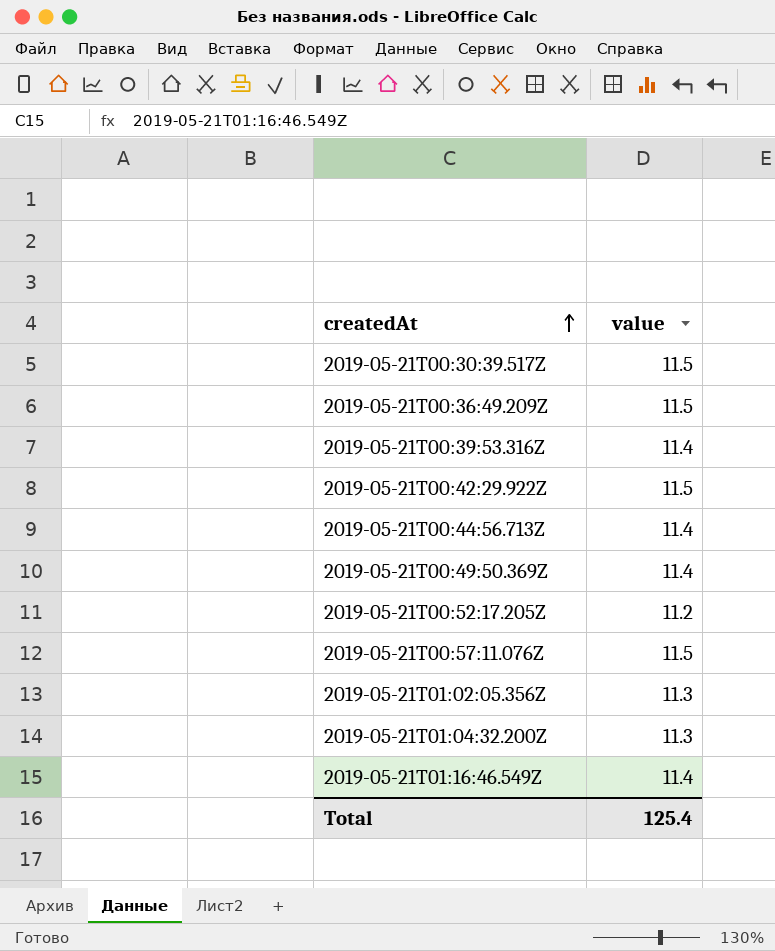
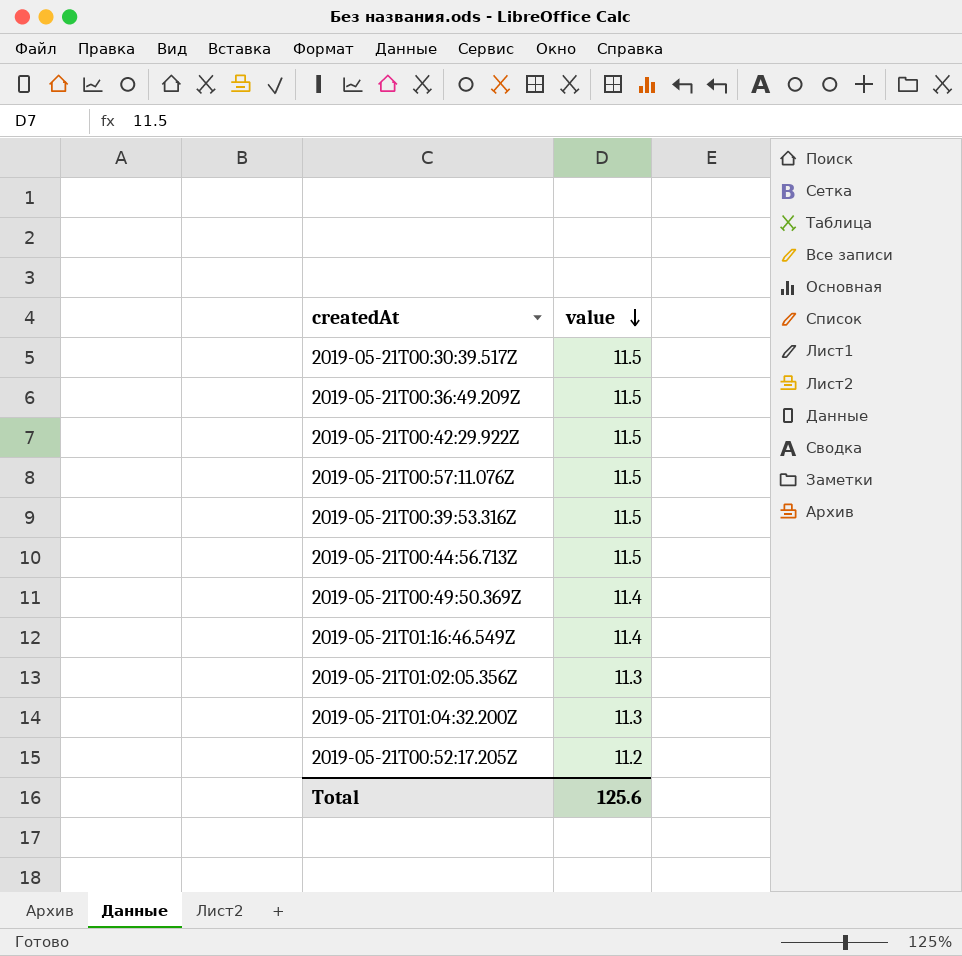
row order: createdAt ascending -> value descending
2019-05-21T00:39:53.316Z | value: 11.4 -> 11.5
2019-05-21T00:44:56.713Z | value: 11.4 -> 11.5
Total | value: 125.4 -> 125.6

